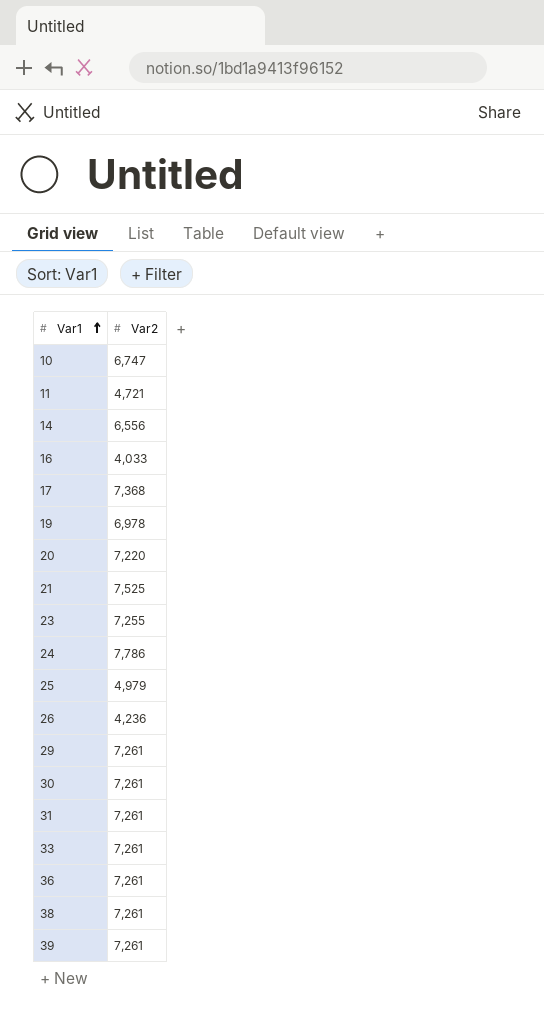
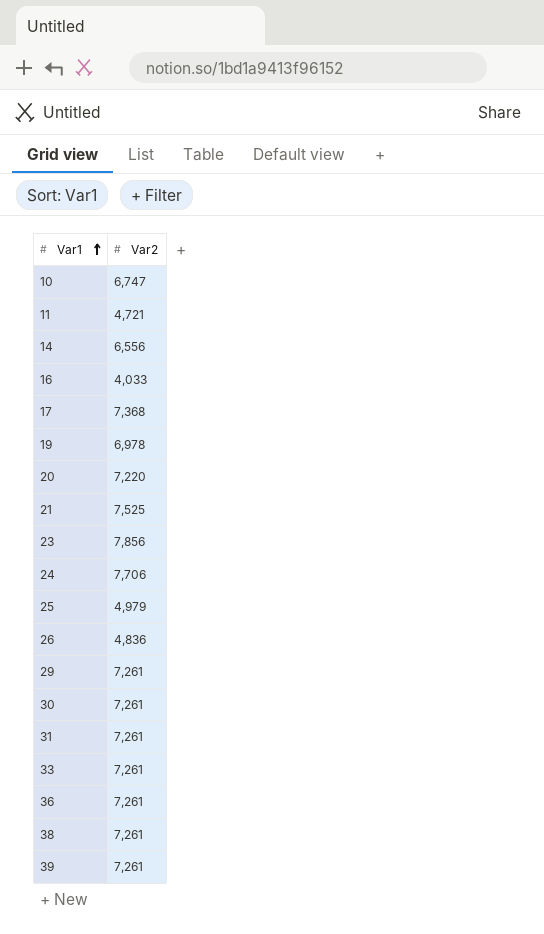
23 | Var2: 7,255 -> 7,856
24 | Var2: 7,786 -> 7,706
26 | Var2: 4,236 -> 4,836

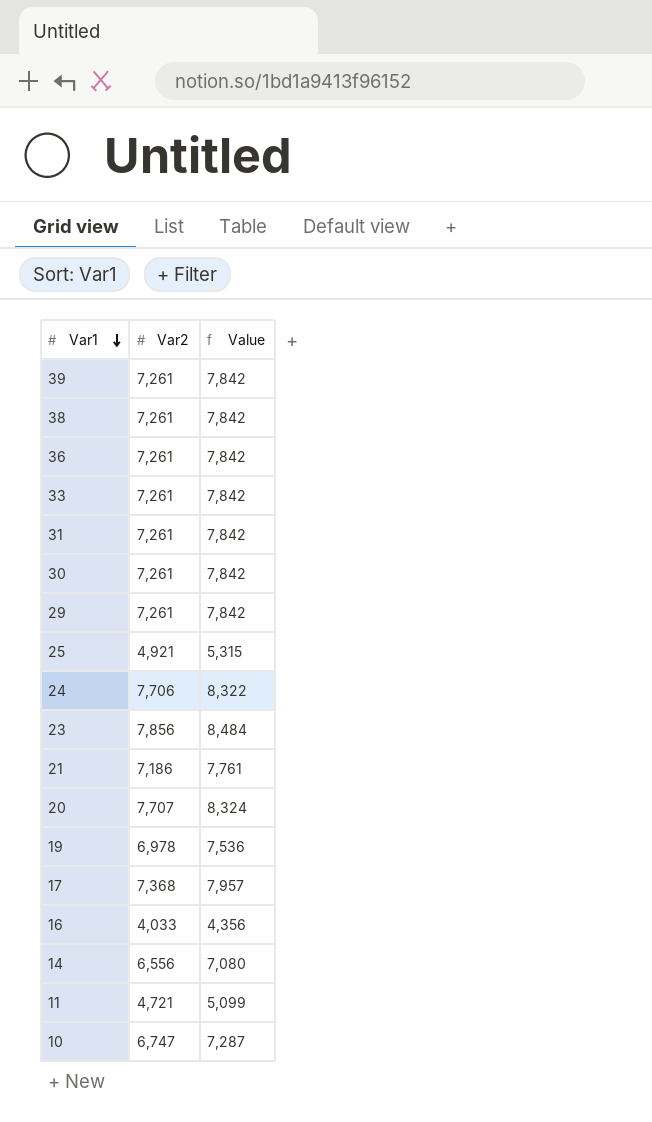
row order: Var1 ascending -> Var1 descending
column Value | formula: none -> [Var2] * 1.08
row 26: 4,836 -> none
25 | Var2: 4,979 -> 4,921
21 | Var2: 7,525 -> 7,186
20 | Var2: 7,220 -> 7,707

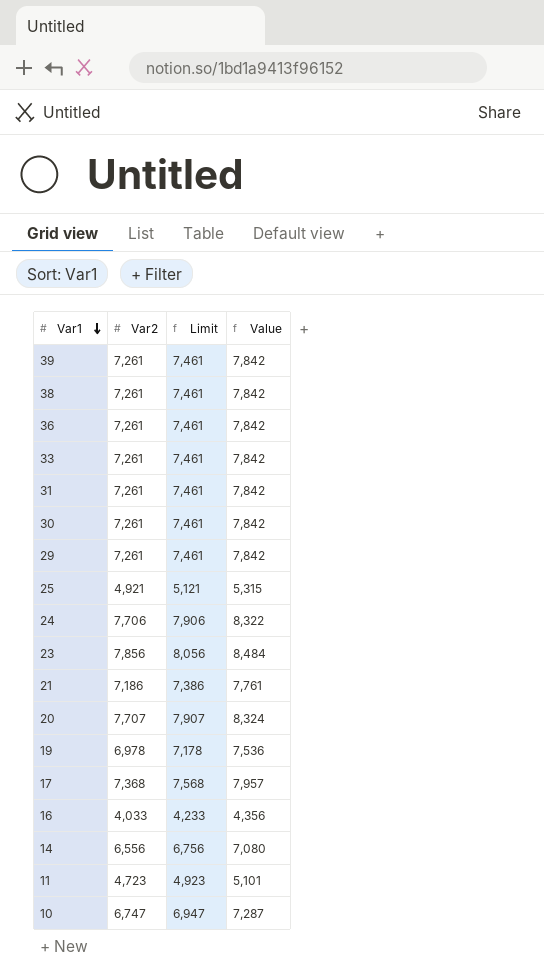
column Limit | formula: none -> [Var2] + 200
11 | Var2: 4,721 -> 4,723
11 | Value: 5,099 -> 5,101

